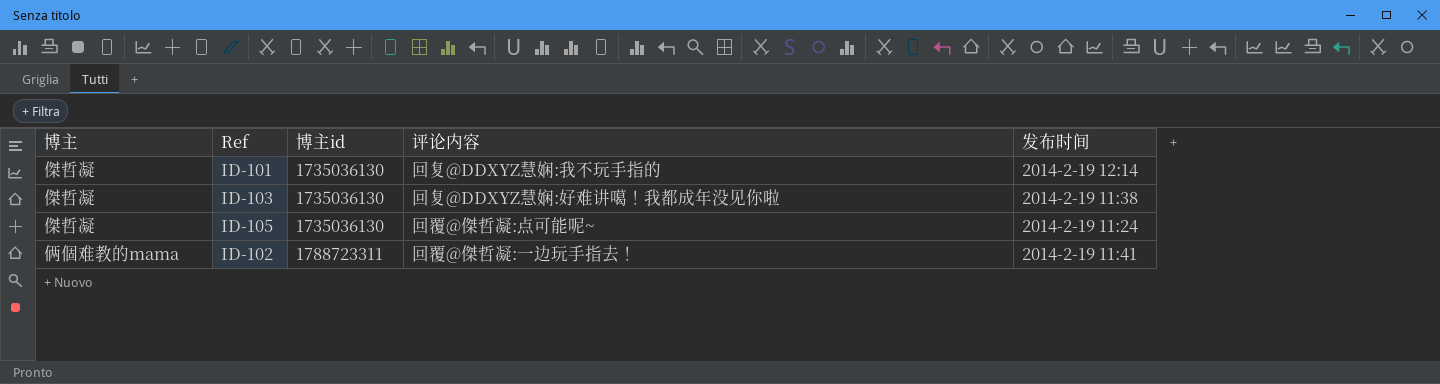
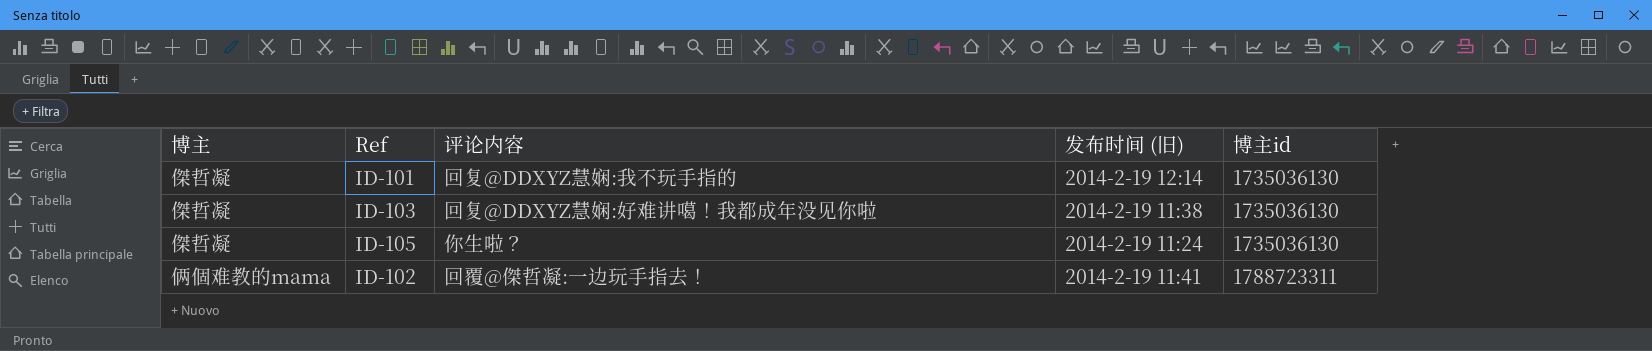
column name: 发布时间 -> 发布时间 (旧)
column 博主id | position: 3 -> 5
ID-105 | 评论内容: 回覆@傑哲凝:点可能呢~ -> 你生啦？

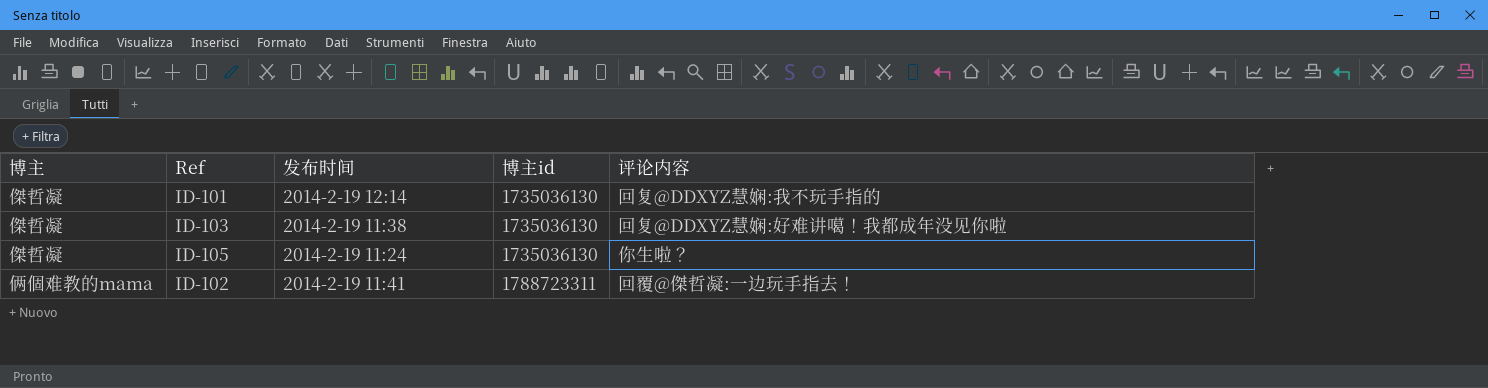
column name: 发布时间 (旧) -> 发布时间
column 评论内容 | position: 3 -> 5

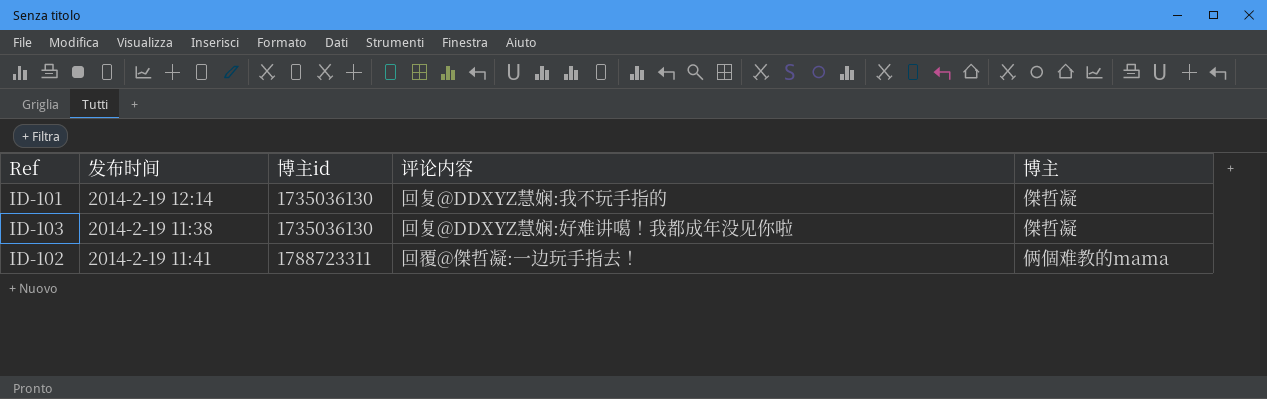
column 博主 | position: 1 -> 5
row ID-105: 傑哲凝 | 2014-2-19 11:24 | 1735036130 | 你生啦？ -> none

